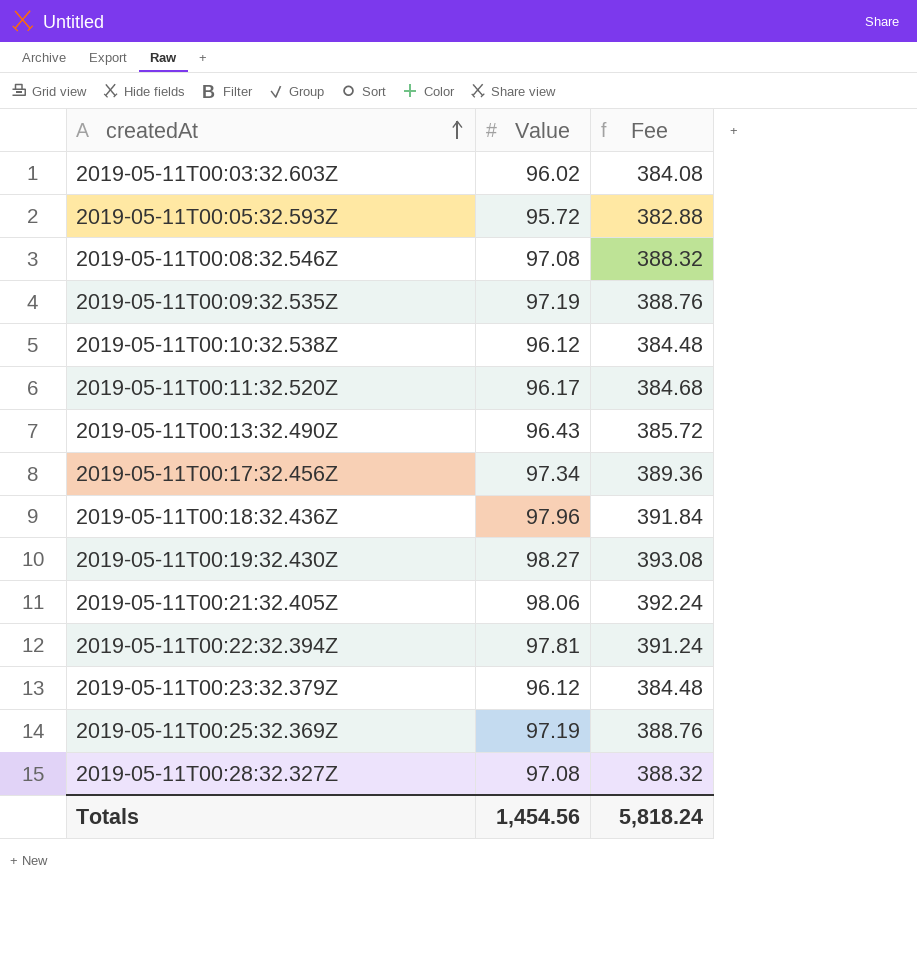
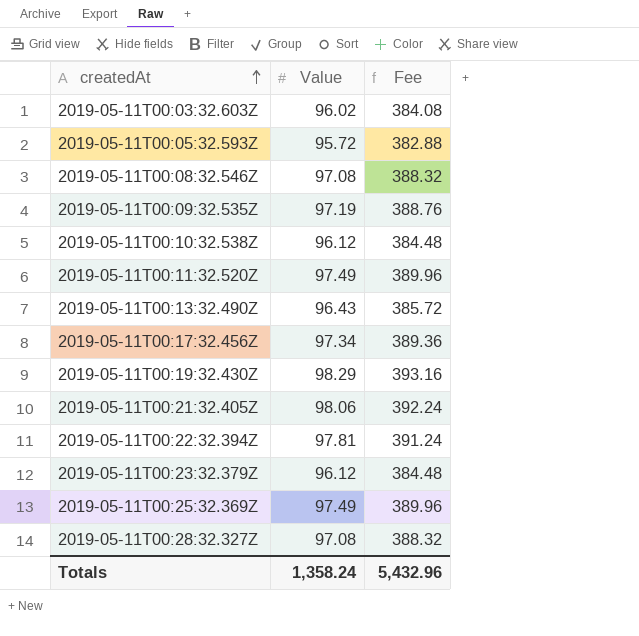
row 2019-05-11T00:18:32.436Z: 97.96 | 391.84 -> none
2019-05-11T00:11:32.520Z | Value: 96.17 -> 97.49
2019-05-11T00:11:32.520Z | Fee: 384.68 -> 389.96
2019-05-11T00:19:32.430Z | Value: 98.27 -> 98.29
2019-05-11T00:19:32.430Z | Fee: 393.08 -> 393.16
2019-05-11T00:25:32.369Z | Value: 97.19 -> 97.49
2019-05-11T00:25:32.369Z | Fee: 388.76 -> 389.96
Totals | Value: 1,454.56 -> 1,358.24
Totals | Fee: 5,818.24 -> 5,432.96

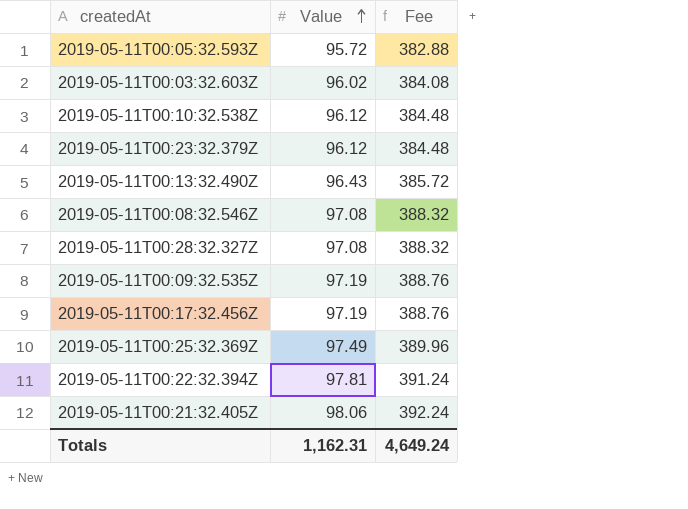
row order: createdAt ascending -> Value ascending
row 2019-05-11T00:11:32.520Z: 97.49 | 389.96 -> none
row 2019-05-11T00:19:32.430Z: 98.29 | 393.16 -> none
2019-05-11T00:17:32.456Z | Value: 97.34 -> 97.19
2019-05-11T00:17:32.456Z | Fee: 389.36 -> 388.76
Totals | Value: 1,358.24 -> 1,162.31
Totals | Fee: 5,432.96 -> 4,649.24

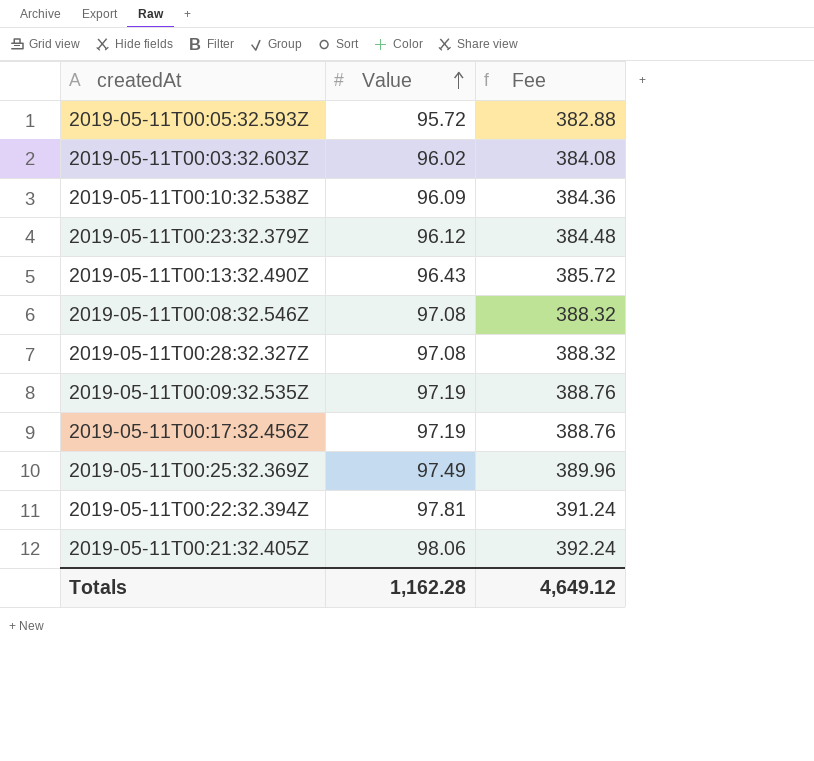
2019-05-11T00:10:32.538Z | Value: 96.12 -> 96.09
2019-05-11T00:10:32.538Z | Fee: 384.48 -> 384.36
Totals | Value: 1,162.31 -> 1,162.28
Totals | Fee: 4,649.24 -> 4,649.12

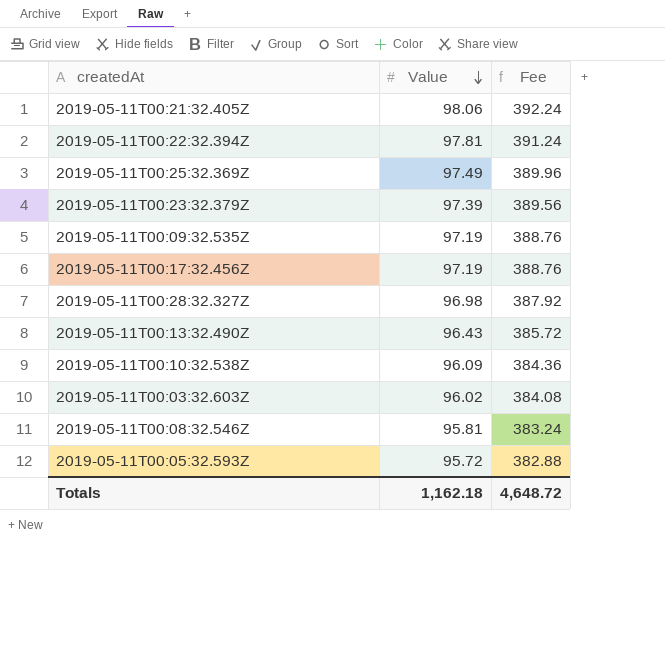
row order: Value ascending -> Value descending
2019-05-11T00:23:32.379Z | Value: 96.12 -> 97.39
2019-05-11T00:23:32.379Z | Fee: 384.48 -> 389.56
2019-05-11T00:28:32.327Z | Value: 97.08 -> 96.98
2019-05-11T00:28:32.327Z | Fee: 388.32 -> 387.92
2019-05-11T00:08:32.546Z | Value: 97.08 -> 95.81
2019-05-11T00:08:32.546Z | Fee: 388.32 -> 383.24
Totals | Value: 1,162.28 -> 1,162.18
Totals | Fee: 4,649.12 -> 4,648.72

